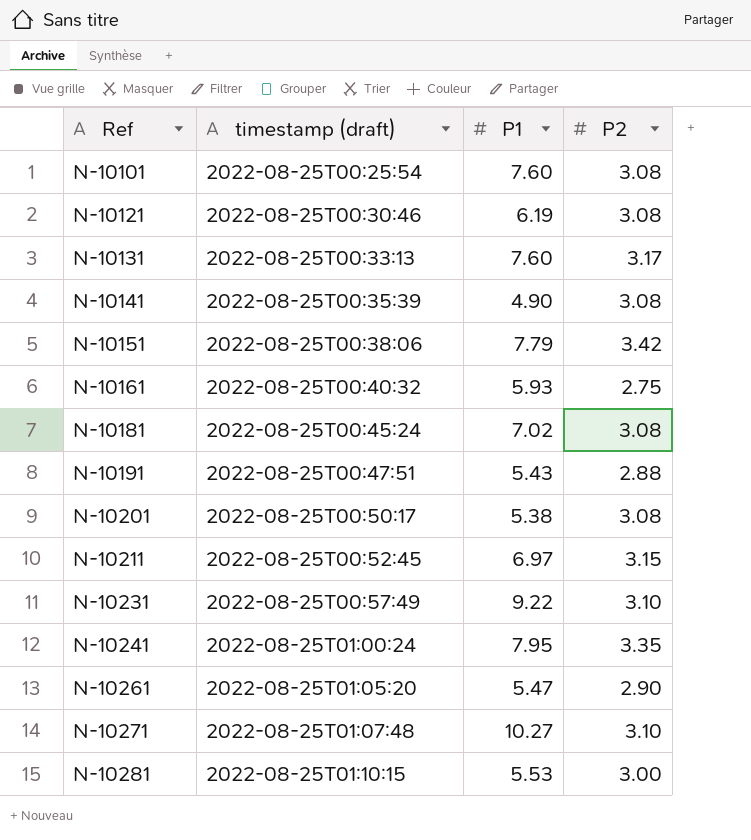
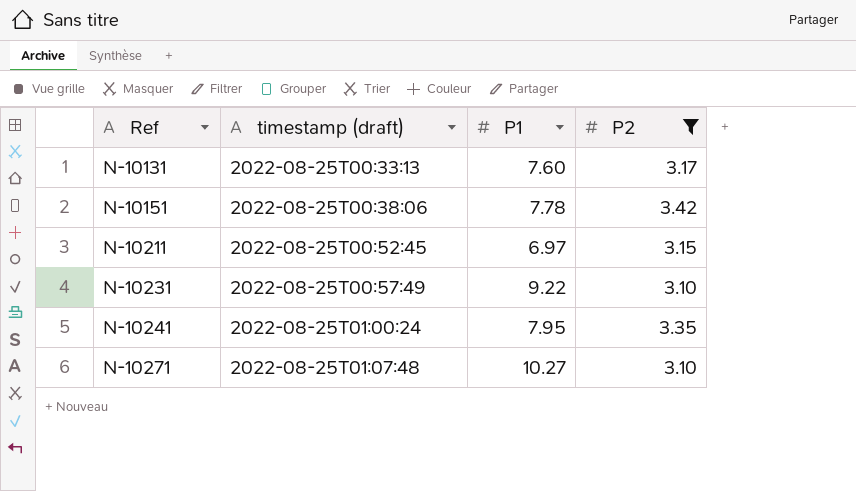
filter: none -> P2 >= 3.10
N-10151 | P1: 7.79 -> 7.78

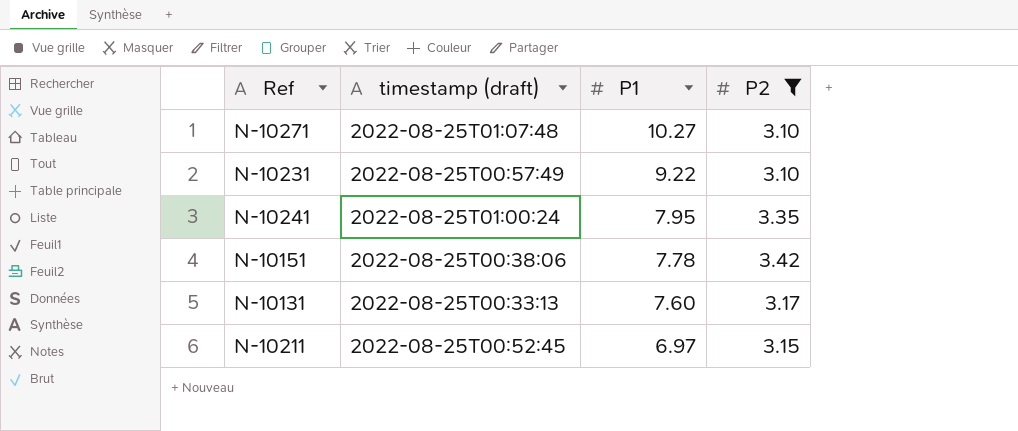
row order: Ref ascending -> P1 descending

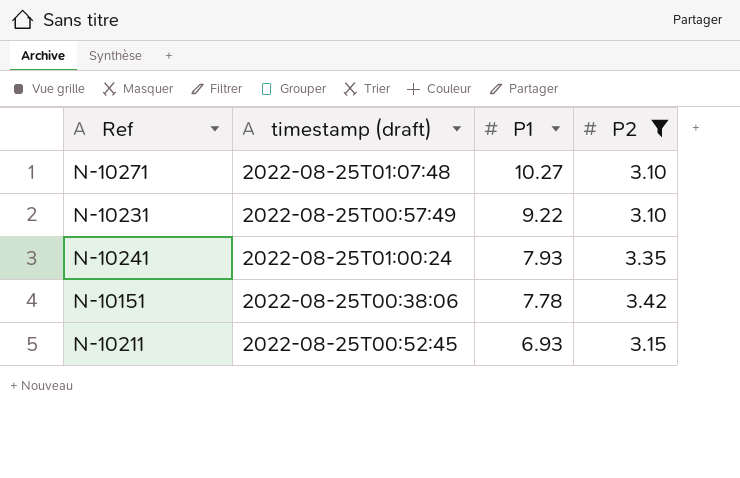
row N-10131: 2022-08-25T00:33:13 | 7.60 | 3.17 -> none
N-10241 | P1: 7.95 -> 7.93
N-10211 | P1: 6.97 -> 6.93

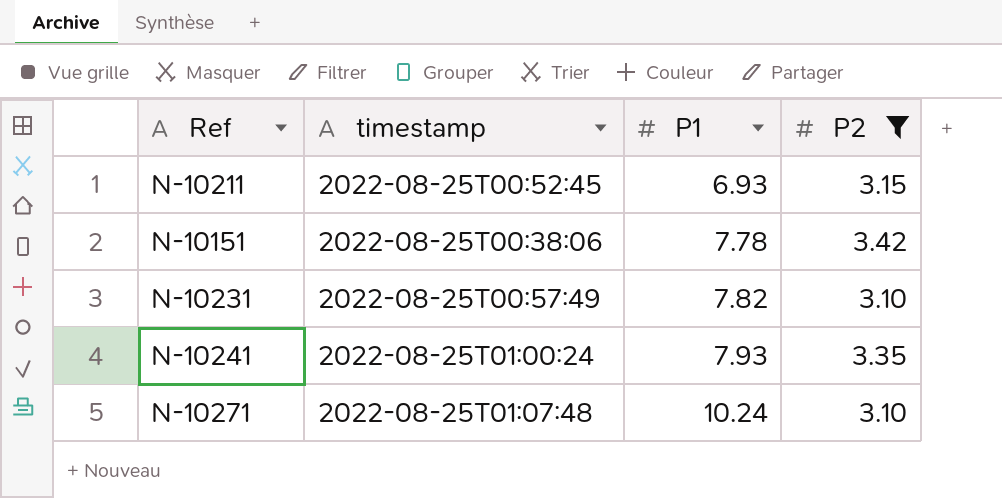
row order: P1 descending -> P1 ascending
column name: timestamp (draft) -> timestamp
N-10231 | P1: 9.22 -> 7.82
N-10271 | P1: 10.27 -> 10.24

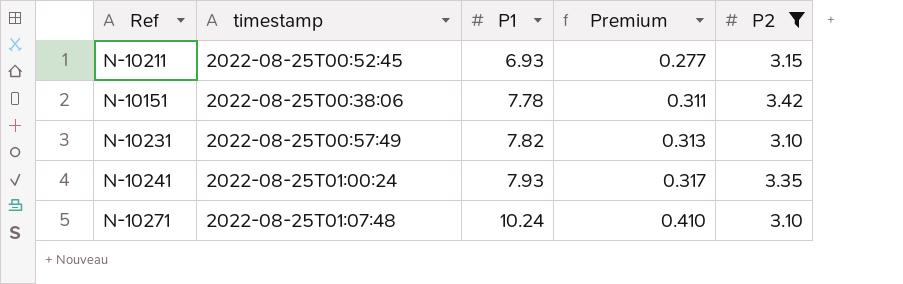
column Premium | formula: none -> [P1] * 0.04

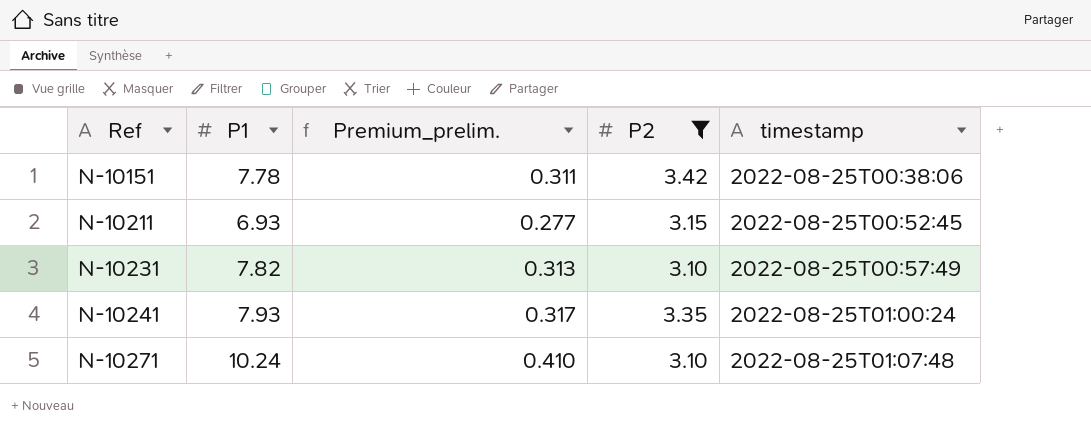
row order: P1 ascending -> Ref ascending
column name: Premium -> Premium_prelim.
column timestamp | position: 2 -> 5

